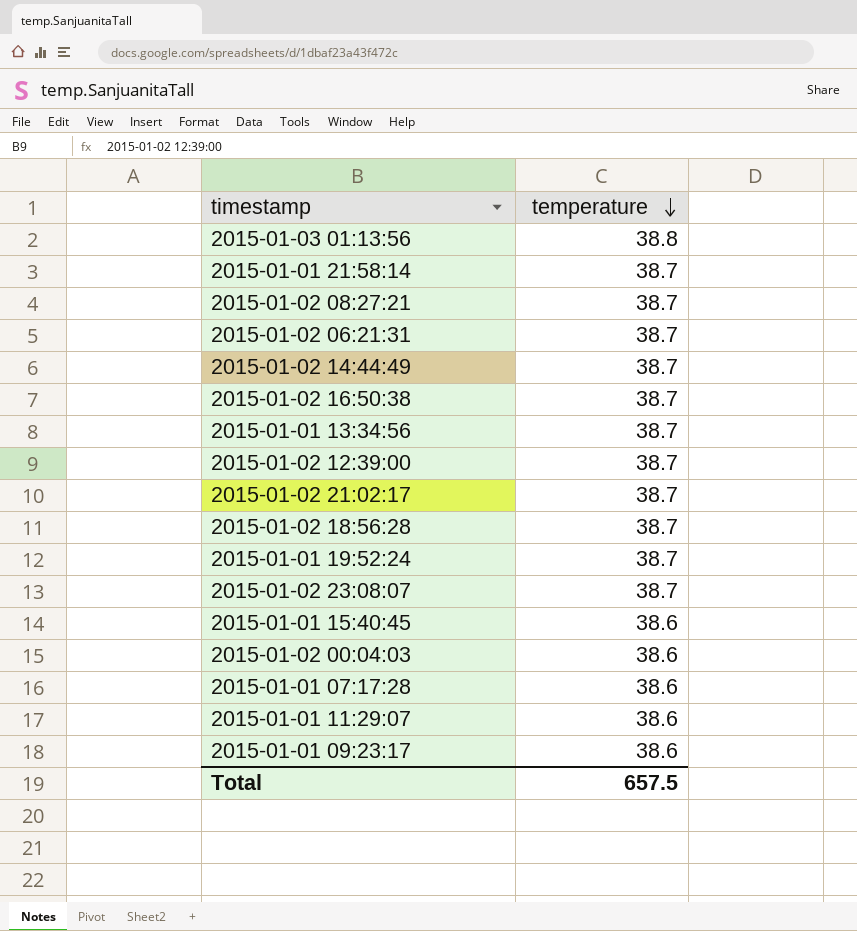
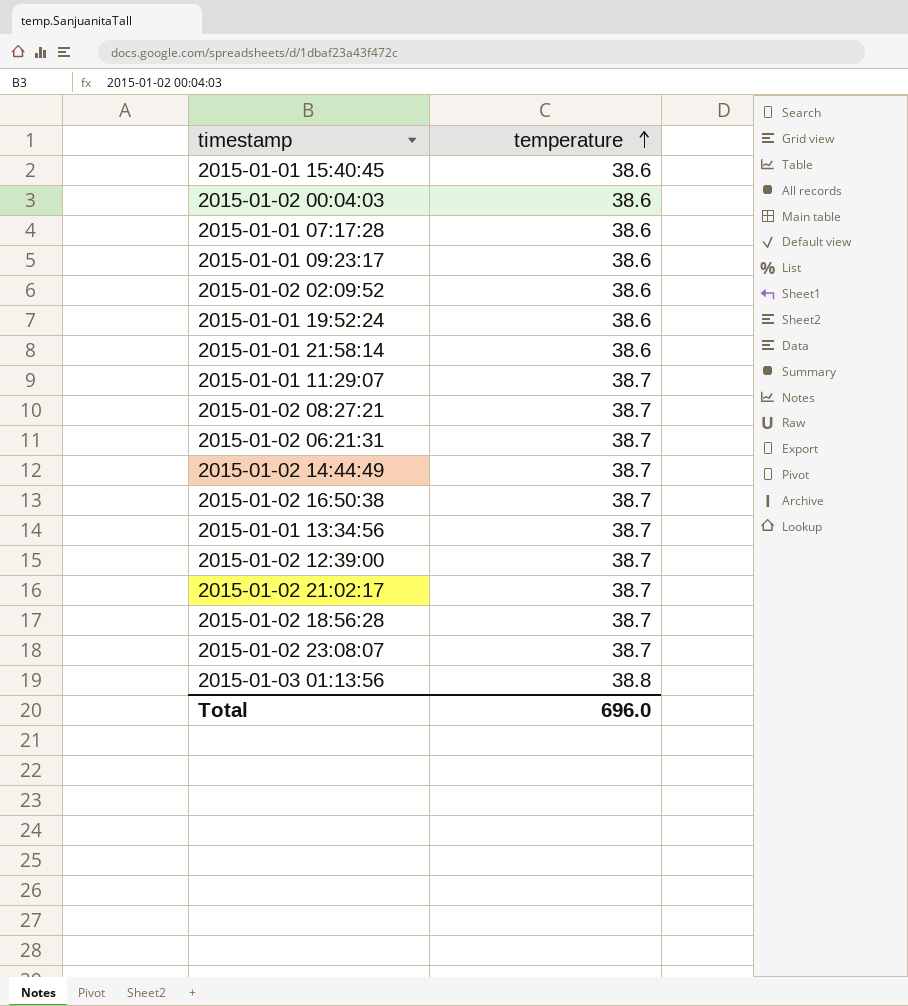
row order: temperature descending -> temperature ascending
row 2015-01-02 02:09:52: none -> 38.6
2015-01-01 19:52:24 | temperature: 38.7 -> 38.6
2015-01-01 21:58:14 | temperature: 38.7 -> 38.6
2015-01-01 11:29:07 | temperature: 38.6 -> 38.7
Total | temperature: 657.5 -> 696.0

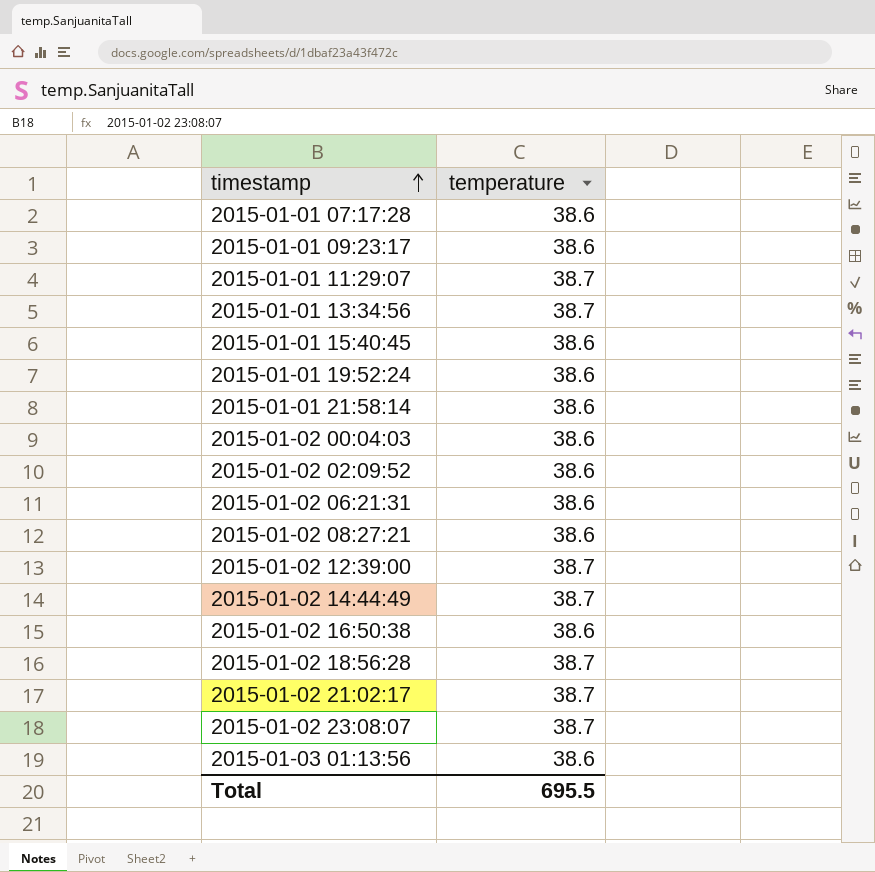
row order: temperature ascending -> timestamp ascending
2015-01-02 06:21:31 | temperature: 38.7 -> 38.6
2015-01-02 08:27:21 | temperature: 38.7 -> 38.6
2015-01-02 16:50:38 | temperature: 38.7 -> 38.6
2015-01-03 01:13:56 | temperature: 38.8 -> 38.6
Total | temperature: 696.0 -> 695.5

